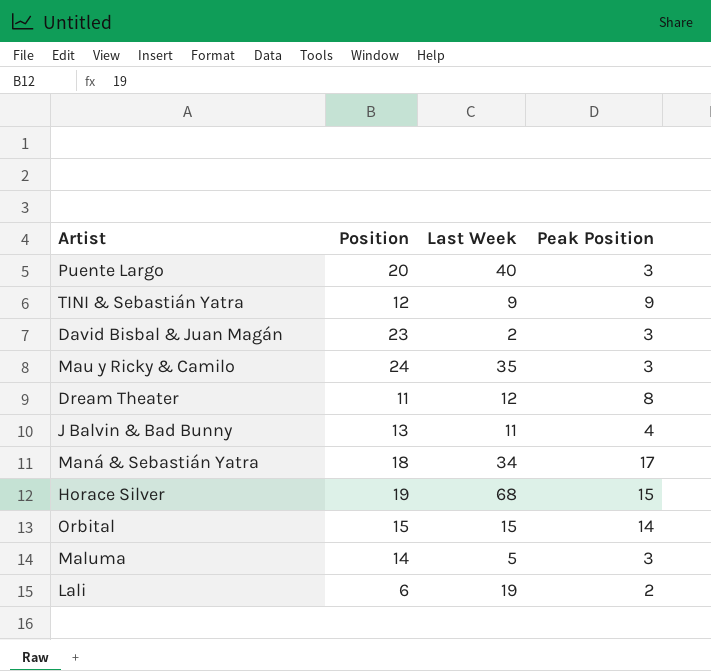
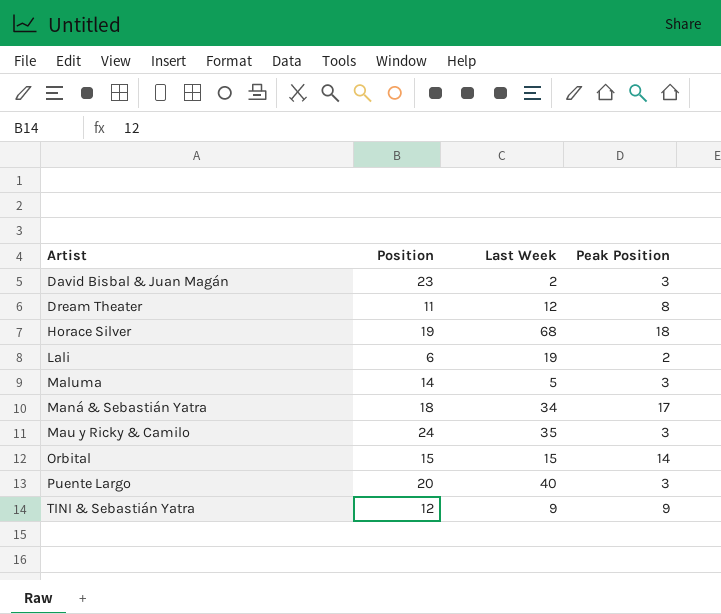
row order: none -> Artist ascending
row J Balvin & Bad Bunny: 13 | 11 | 4 -> none
Horace Silver | Peak Position: 15 -> 18

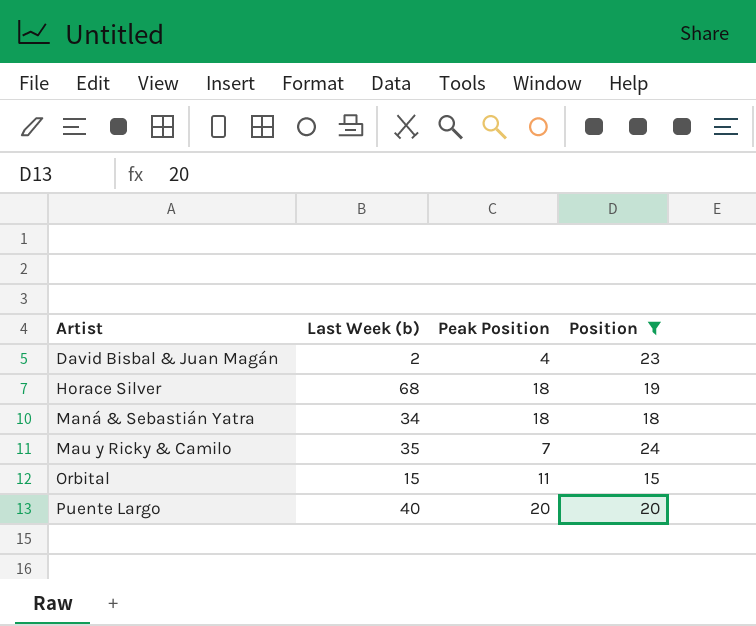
filter: none -> Position >= 15
column name: Last Week -> Last Week (b)
column Position | position: 2 -> 4
David Bisbal & Juan Magán | Peak Position: 3 -> 4
Maná & Sebastián Yatra | Peak Position: 17 -> 18
Mau y Ricky & Camilo | Peak Position: 3 -> 7
Orbital | Peak Position: 14 -> 11
Puente Largo | Peak Position: 3 -> 20

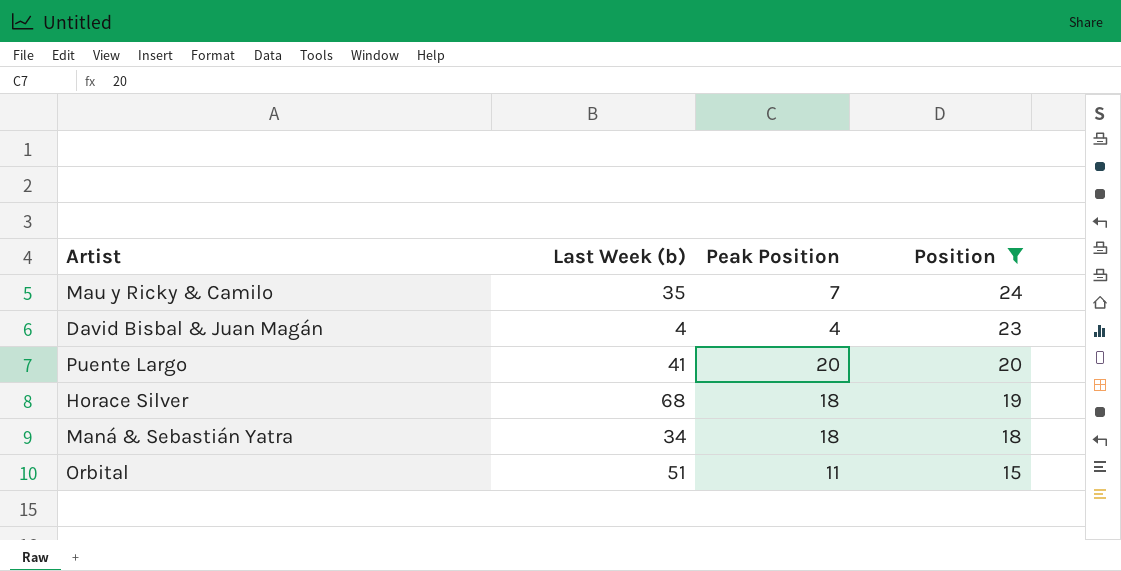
row order: Artist ascending -> Position descending
David Bisbal & Juan Magán | Last Week (b): 2 -> 4
Puente Largo | Last Week (b): 40 -> 41
Orbital | Last Week (b): 15 -> 51

